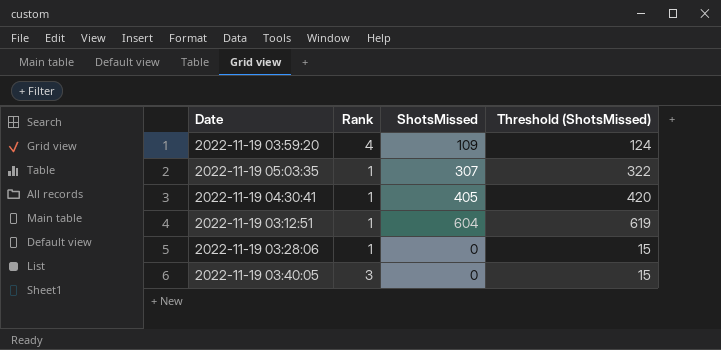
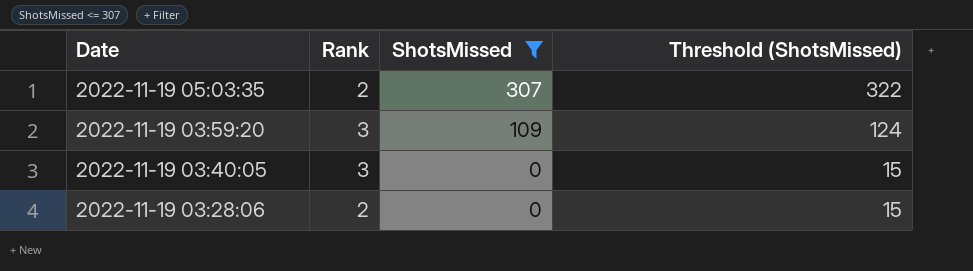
filter: none -> ShotsMissed <= 307
row order: none -> Date descending
2022-11-19 05:03:35 | Rank: 1 -> 2
2022-11-19 03:59:20 | Rank: 4 -> 3
2022-11-19 03:28:06 | Rank: 1 -> 2

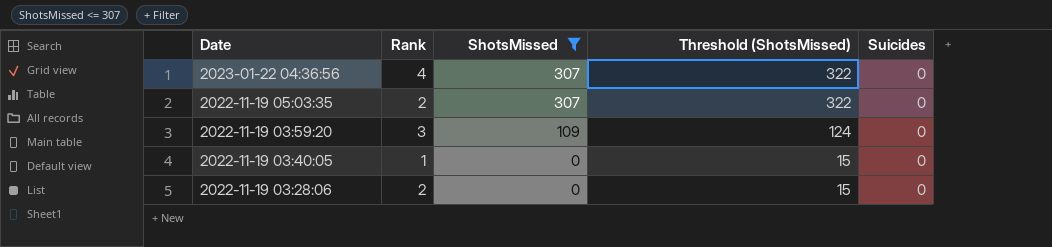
column Suicides | position: none -> 5
row 2023-01-22 04:36:56: none -> 4 | 307 | 322 | 0
2022-11-19 03:40:05 | Rank: 3 -> 1

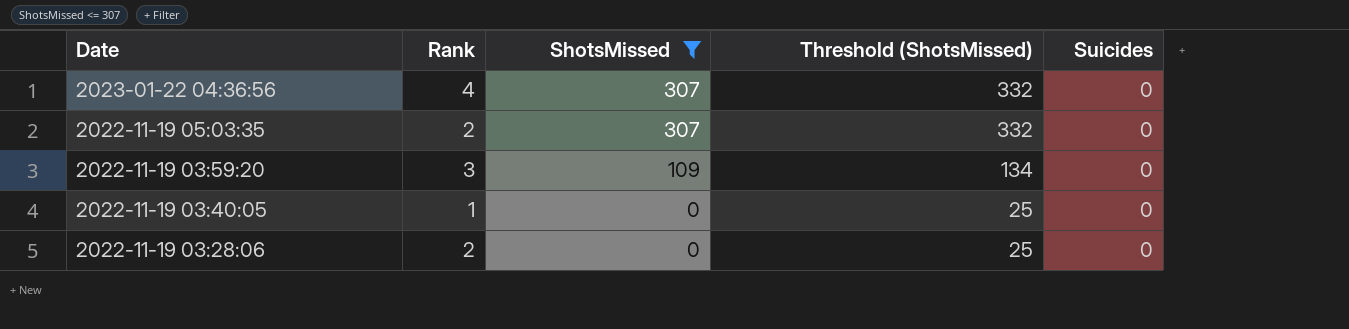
column Threshold (ShotsMissed) | formula: [ShotsMissed] + 15 -> [ShotsMissed] + 25

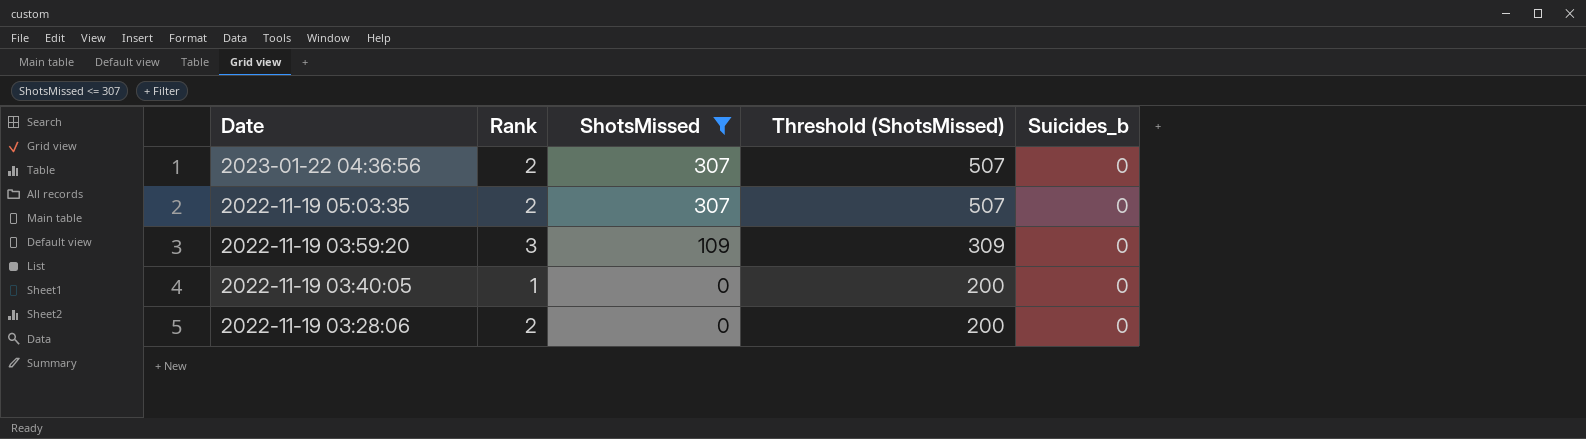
column Threshold (ShotsMissed) | formula: [ShotsMissed] + 25 -> [ShotsMissed] + 200
column name: Suicides -> Suicides_b
2023-01-22 04:36:56 | Rank: 4 -> 2

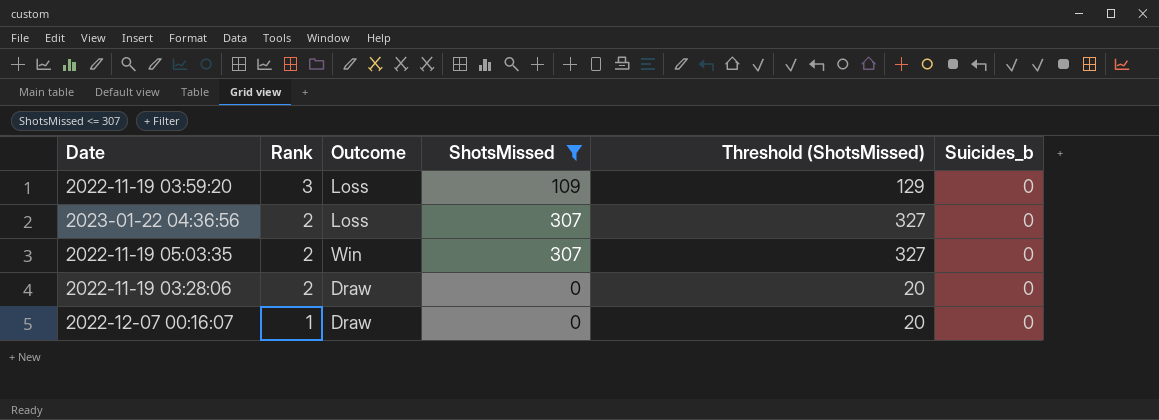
row order: Date descending -> Rank descending
column Outcome | position: none -> 3
column Threshold (ShotsMissed) | formula: [ShotsMissed] + 200 -> [ShotsMissed] + 20
row 2022-11-19 03:40:05: 1 | 0 | 200 | 0 -> none
row 2022-12-07 00:16:07: none -> 1 | Draw | 0 | 20 | 0

